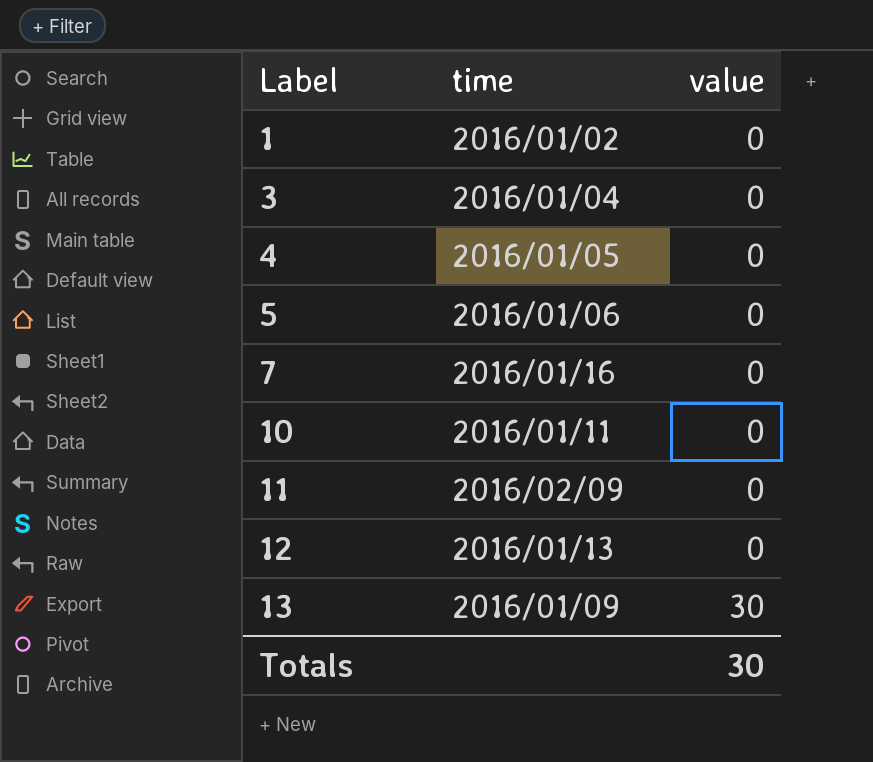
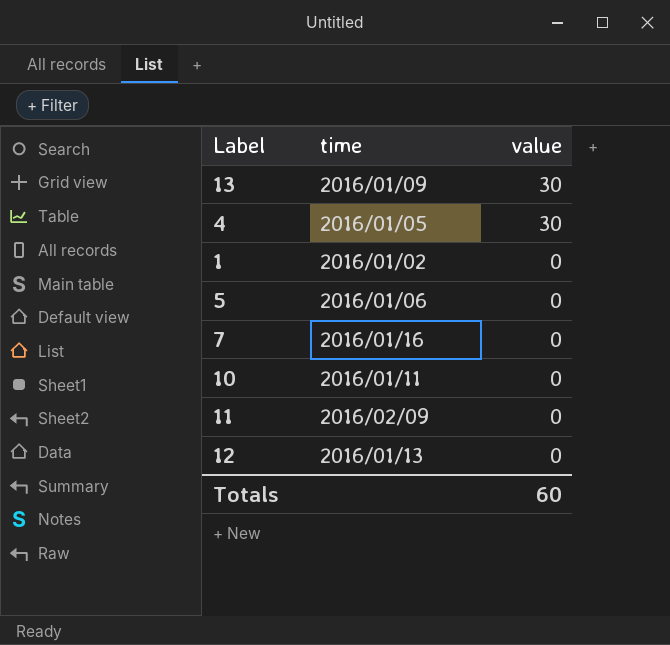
row order: Label ascending -> value descending
row 3: 2016/01/04 | 0 -> none
4 | value: 0 -> 30
Totals | value: 30 -> 60

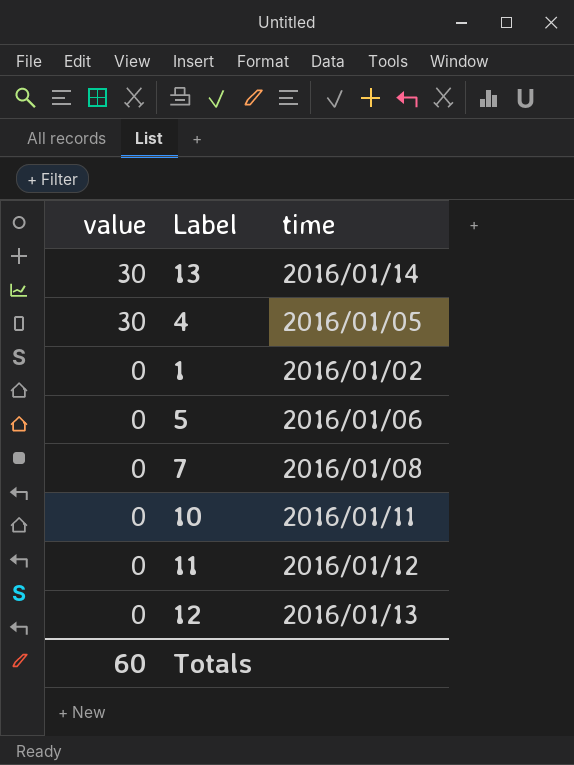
column value | position: 3 -> 1
13 | time: 2016/01/09 -> 2016/01/14
7 | time: 2016/01/16 -> 2016/01/08
11 | time: 2016/02/09 -> 2016/01/12

